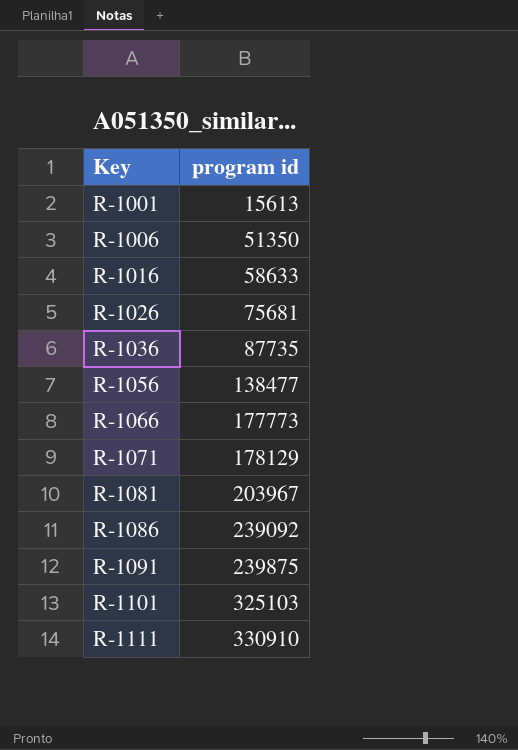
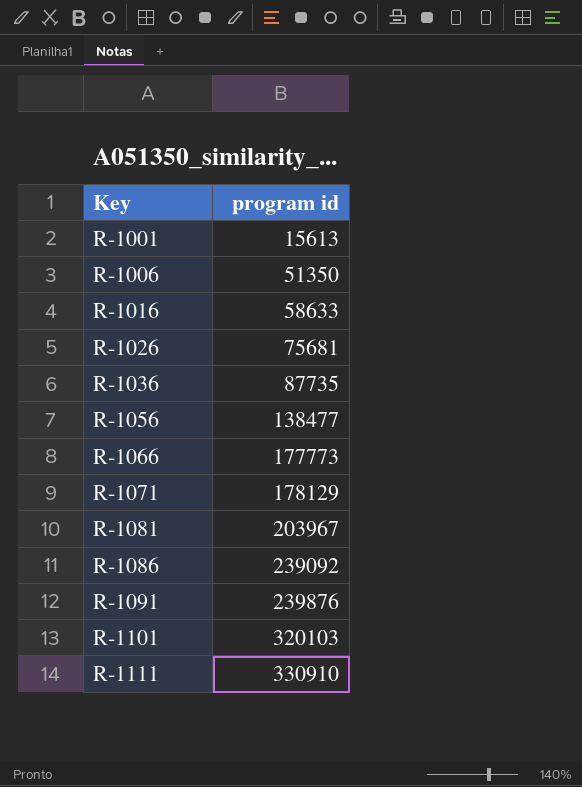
R-1091 | program id: 239875 -> 239876
R-1101 | program id: 325103 -> 320103

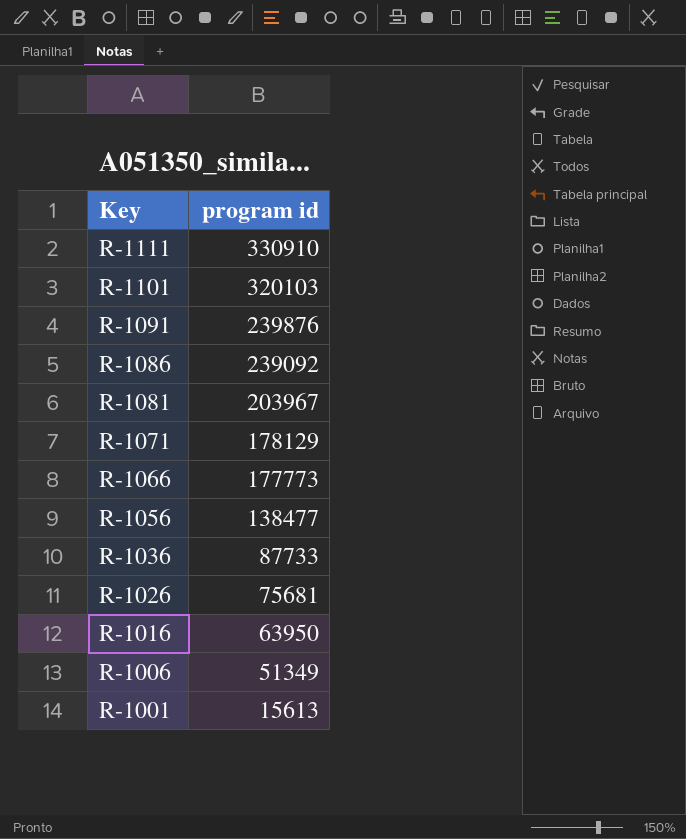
row order: Key ascending -> Key descending
R-1036 | program id: 87735 -> 87733
R-1016 | program id: 58633 -> 63950
R-1006 | program id: 51350 -> 51349

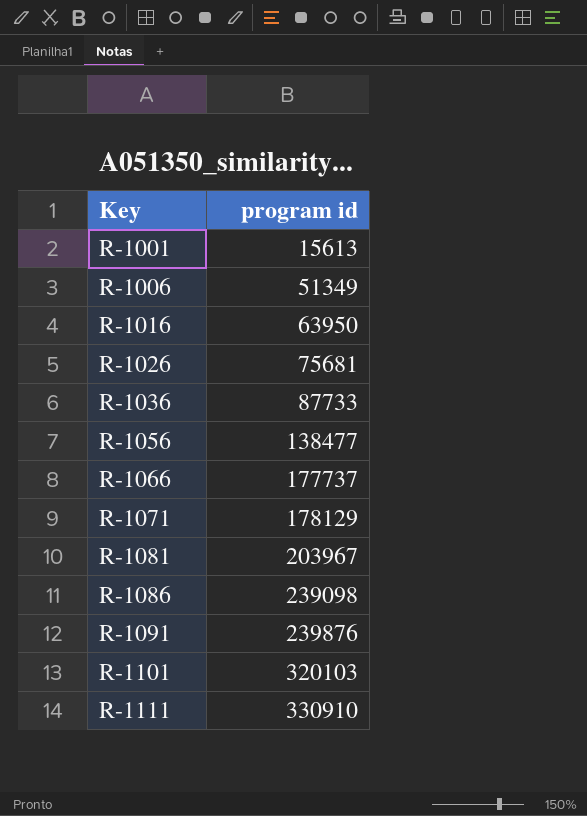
row order: Key descending -> Key ascending
R-1066 | program id: 177773 -> 177737
R-1086 | program id: 239092 -> 239098

